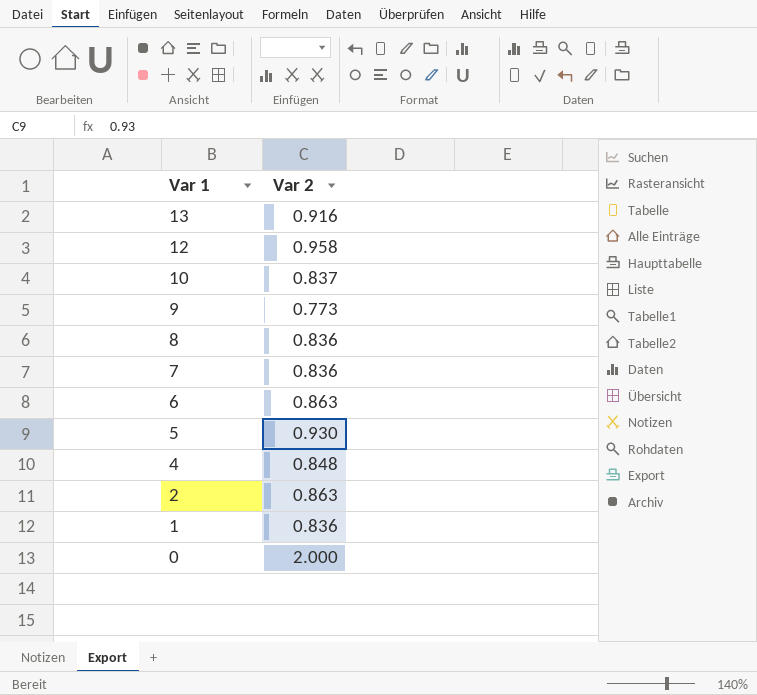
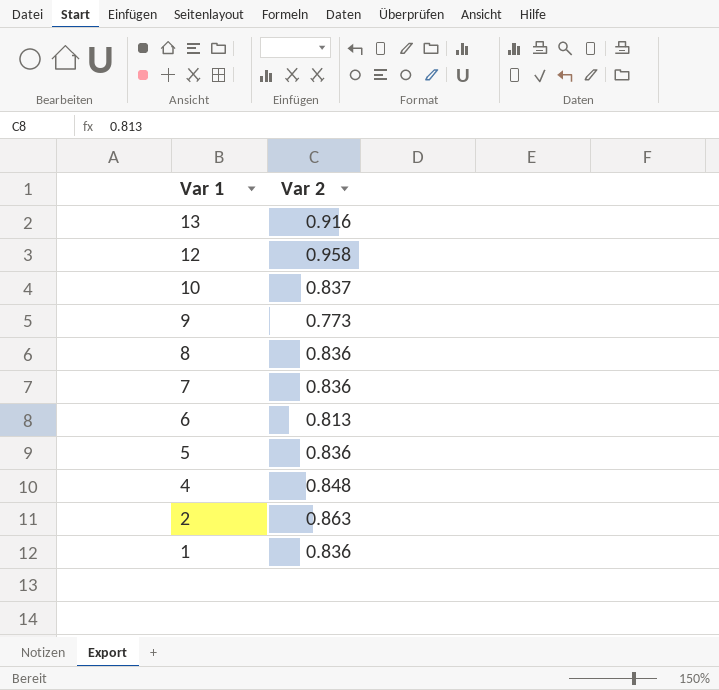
row 0: 2.000 -> none
6 | Var 2: 0.863 -> 0.813
5 | Var 2: 0.930 -> 0.836

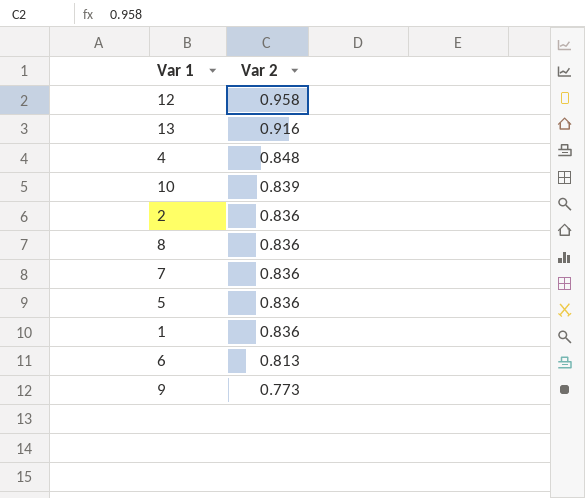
row order: Var 1 descending -> Var 2 descending
10 | Var 2: 0.837 -> 0.839
2 | Var 2: 0.863 -> 0.836

